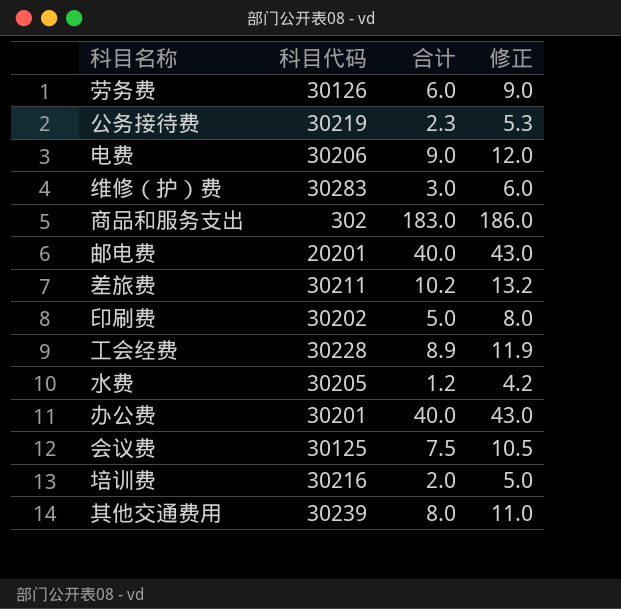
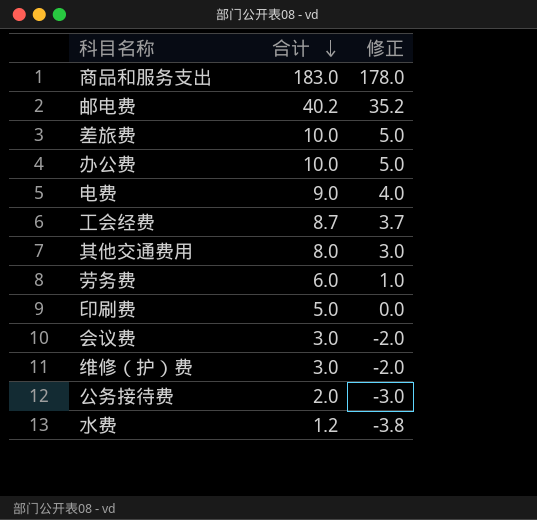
row order: none -> 合计 descending
column 科目代码 | position: 2 -> none
column 修正 | formula: [合计] + 3 -> [合计] - 5
row 培训费: 30216 | 2.0 | 5.0 -> none
邮电费 | 合计: 40.0 -> 40.2
差旅费 | 合计: 10.2 -> 10.0
办公费 | 合计: 40.0 -> 10.0
工会经费 | 合计: 8.9 -> 8.7
会议费 | 合计: 7.5 -> 3.0
公务接待费 | 合计: 2.3 -> 2.0

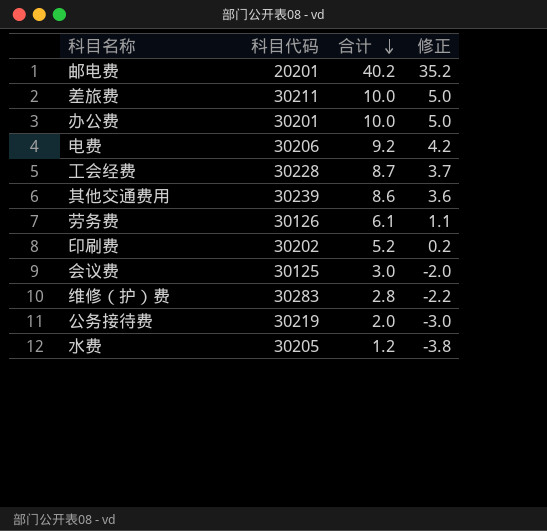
column 科目代码 | position: none -> 2
row 商品和服务支出: 183.0 | 178.0 -> none
电费 | 合计: 9.0 -> 9.2
电费 | 修正: 4.0 -> 4.2
其他交通费用 | 合计: 8.0 -> 8.6
其他交通费用 | 修正: 3.0 -> 3.6
劳务费 | 合计: 6.0 -> 6.1
劳务费 | 修正: 1.0 -> 1.1
印刷费 | 合计: 5.0 -> 5.2
印刷费 | 修正: 0.0 -> 0.2
维修（护）费 | 合计: 3.0 -> 2.8
维修（护）费 | 修正: -2.0 -> -2.2

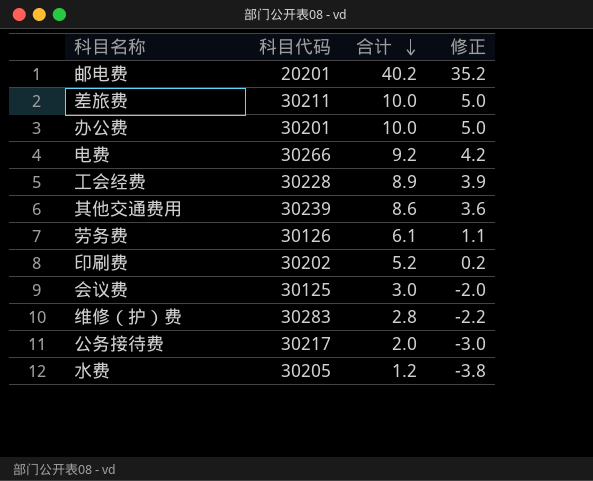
电费 | 科目代码: 30206 -> 30266
工会经费 | 合计: 8.7 -> 8.9
工会经费 | 修正: 3.7 -> 3.9
公务接待费 | 科目代码: 30219 -> 30217

